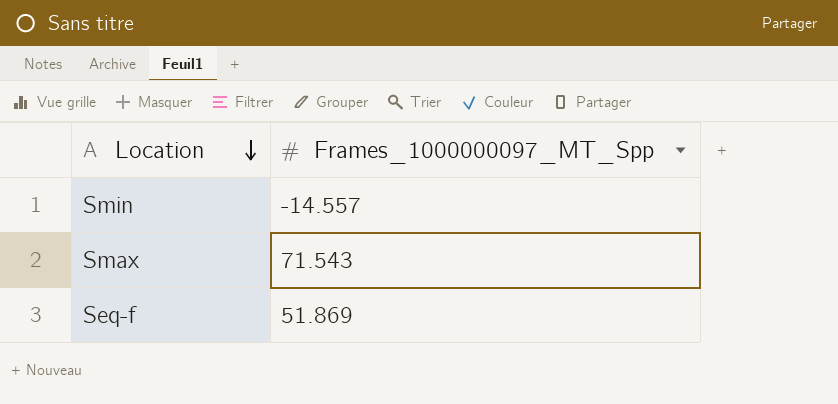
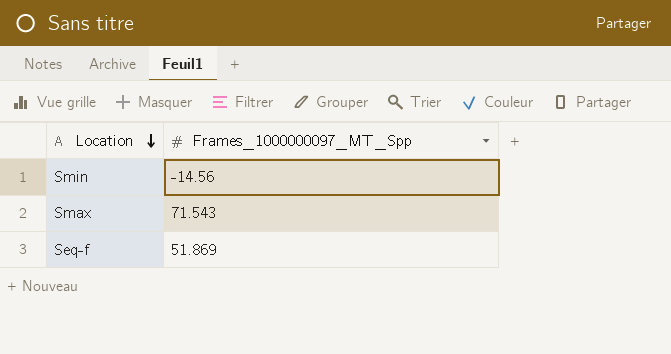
Smin | Frames_1000000097_MT_Spp: -14.557 -> -14.56

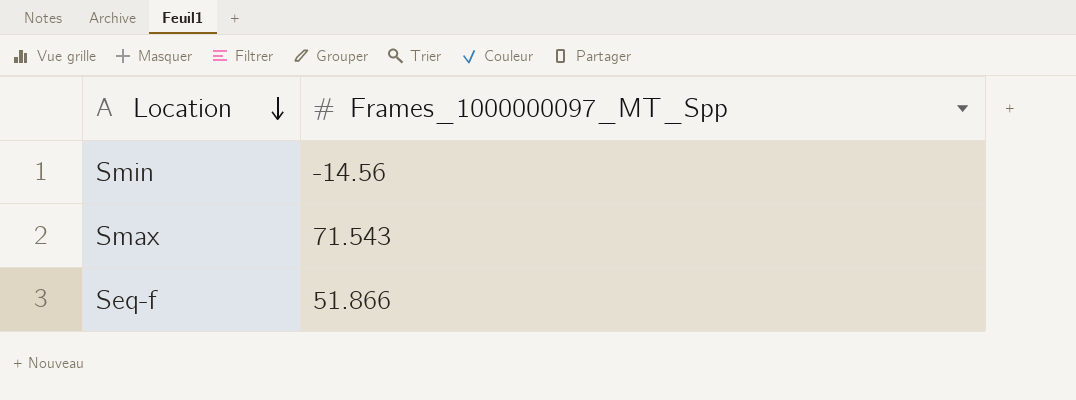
Seq-f | Frames_1000000097_MT_Spp: 51.869 -> 51.866

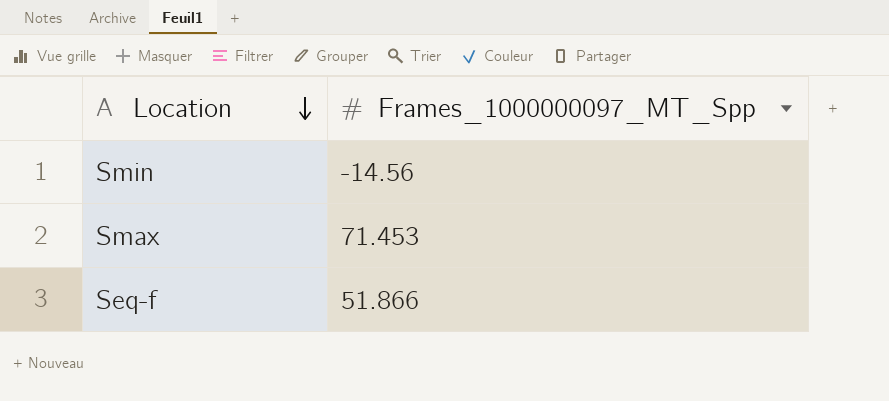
Smax | Frames_1000000097_MT_Spp: 71.543 -> 71.453

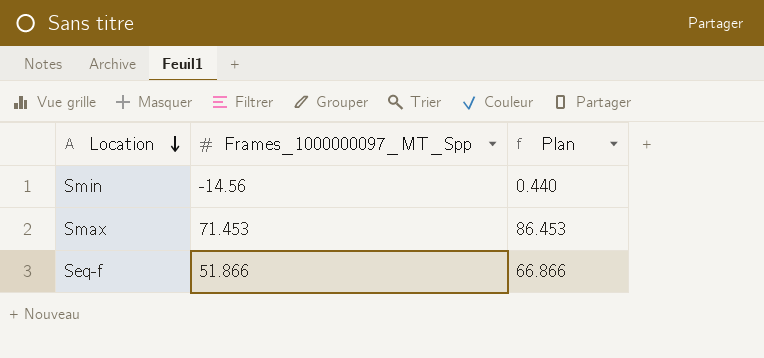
column Plan | formula: none -> [Frames_1000000097_MT_Spp] + 15

